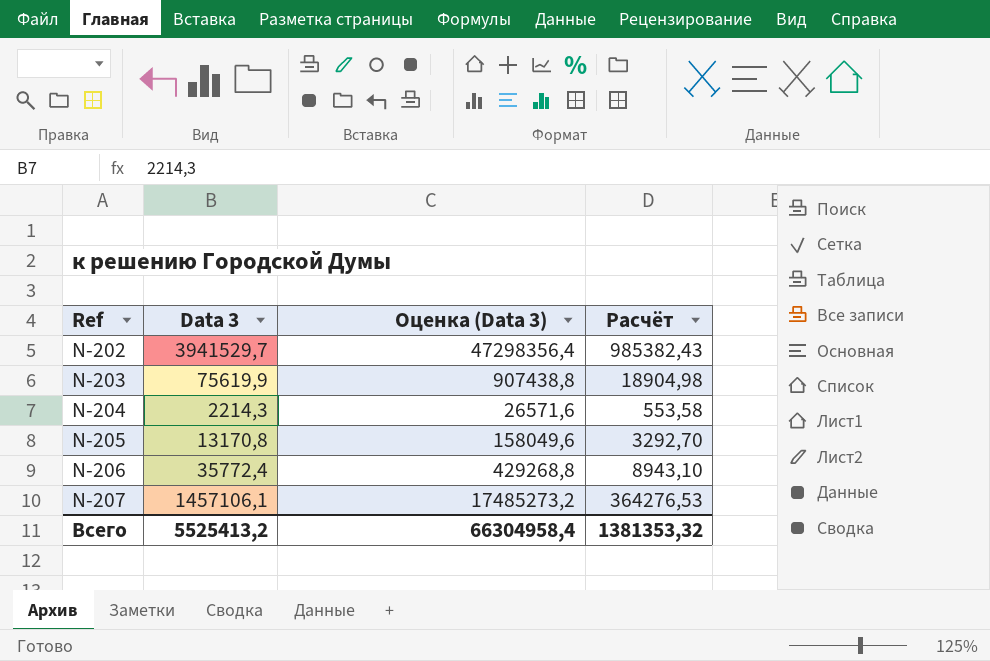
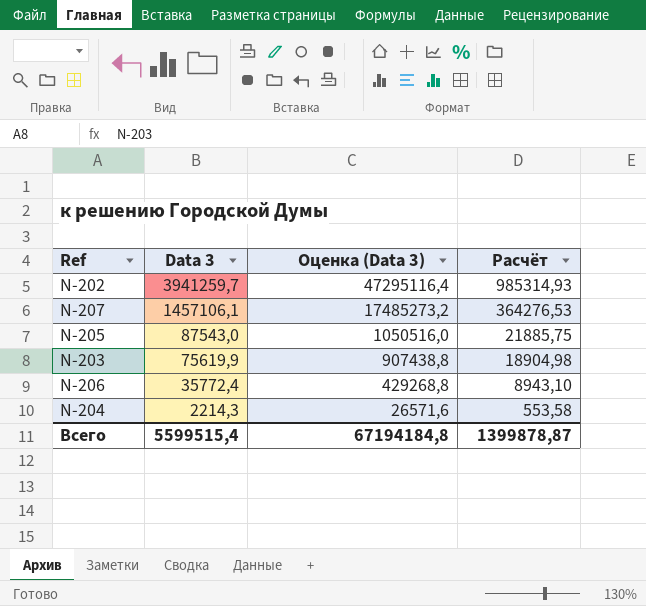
row order: Ref ascending -> Data 3 descending
N-202 | Data 3: 3941529,7 -> 3941259,7
N-202 | Оценка (Data 3): 47298356,4 -> 47295116,4
N-202 | Расчёт: 985382,43 -> 985314,93
N-205 | Data 3: 13170,8 -> 87543,0
N-205 | Оценка (Data 3): 158049,6 -> 1050516,0
N-205 | Расчёт: 3292,70 -> 21885,75
Всего | Data 3: 5525413,2 -> 5599515,4
Всего | Оценка (Data 3): 66304958,4 -> 67194184,8
Всего | Расчёт: 1381353,32 -> 1399878,87

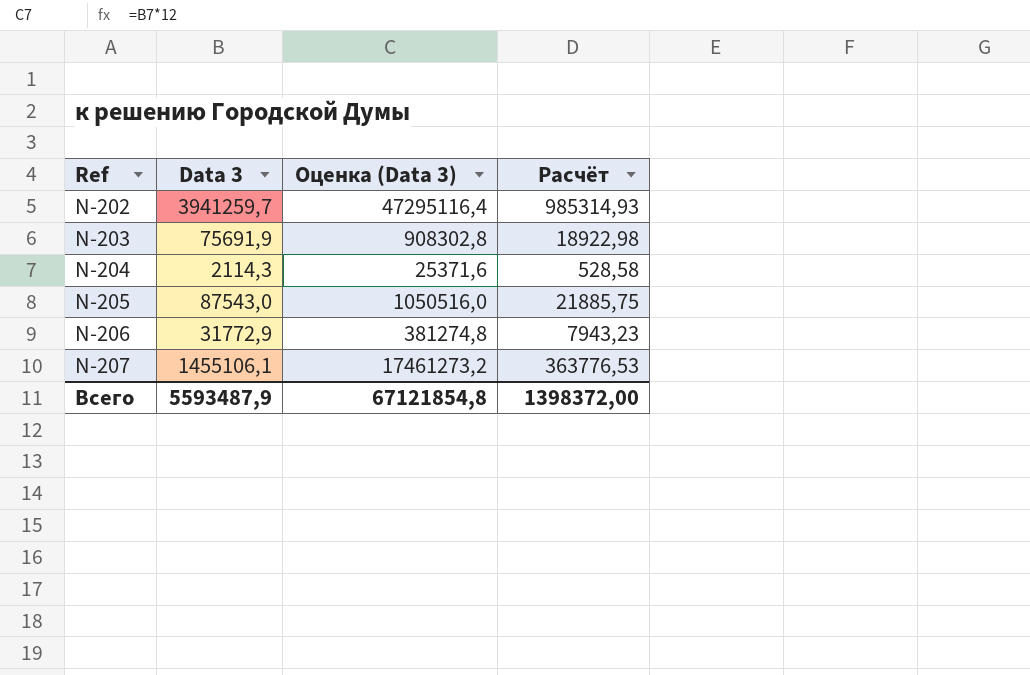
row order: Data 3 descending -> Ref ascending
N-203 | Data 3: 75619,9 -> 75691,9
N-203 | Оценка (Data 3): 907438,8 -> 908302,8
N-203 | Расчёт: 18904,98 -> 18922,98
N-204 | Data 3: 2214,3 -> 2114,3
N-204 | Оценка (Data 3): 26571,6 -> 25371,6
N-204 | Расчёт: 553,58 -> 528,58
N-206 | Data 3: 35772,4 -> 31772,9
N-206 | Оценка (Data 3): 429268,8 -> 381274,8
N-206 | Расчёт: 8943,10 -> 7943,23
N-207 | Data 3: 1457106,1 -> 1455106,1
N-207 | Оценка (Data 3): 17485273,2 -> 17461273,2
N-207 | Расчёт: 364276,53 -> 363776,53
Всего | Data 3: 5599515,4 -> 5593487,9
Всего | Оценка (Data 3): 67194184,8 -> 67121854,8
Всего | Расчёт: 1399878,87 -> 1398372,00

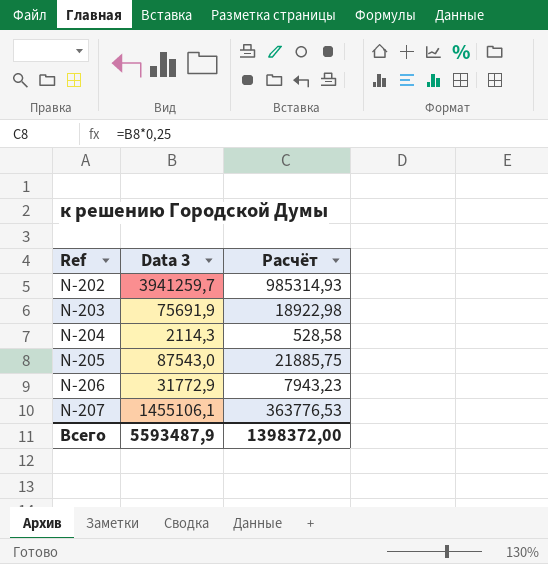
column Оценка (Data 3) | formula: [Data 3] * 12 -> none

